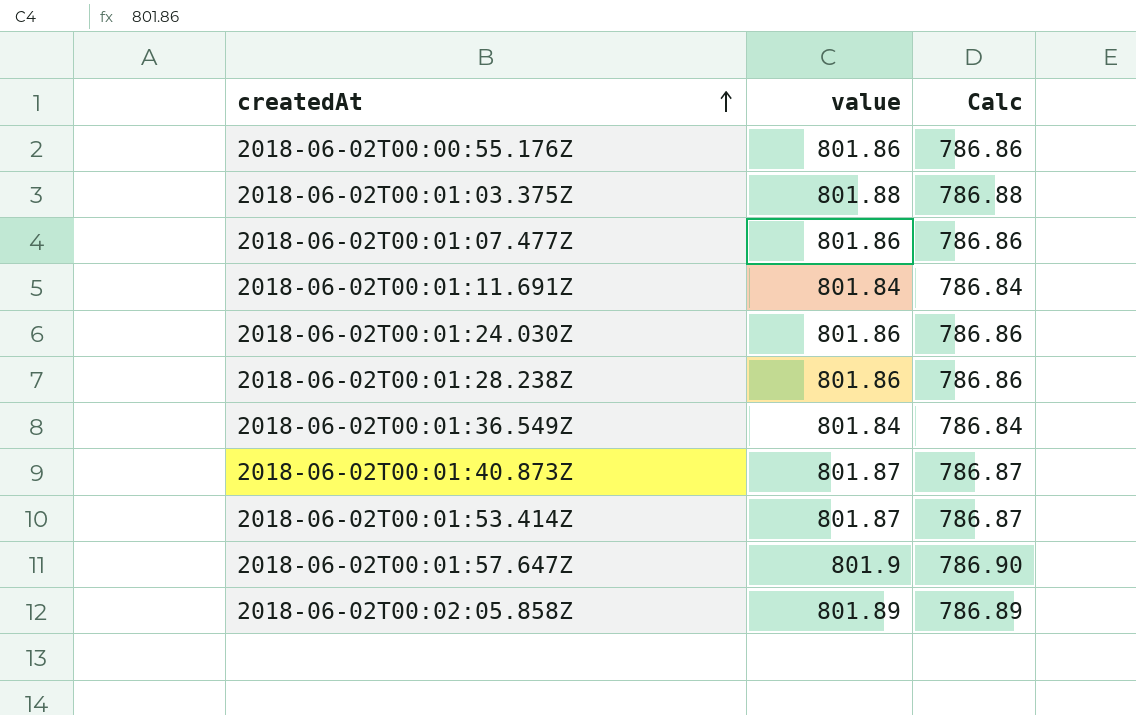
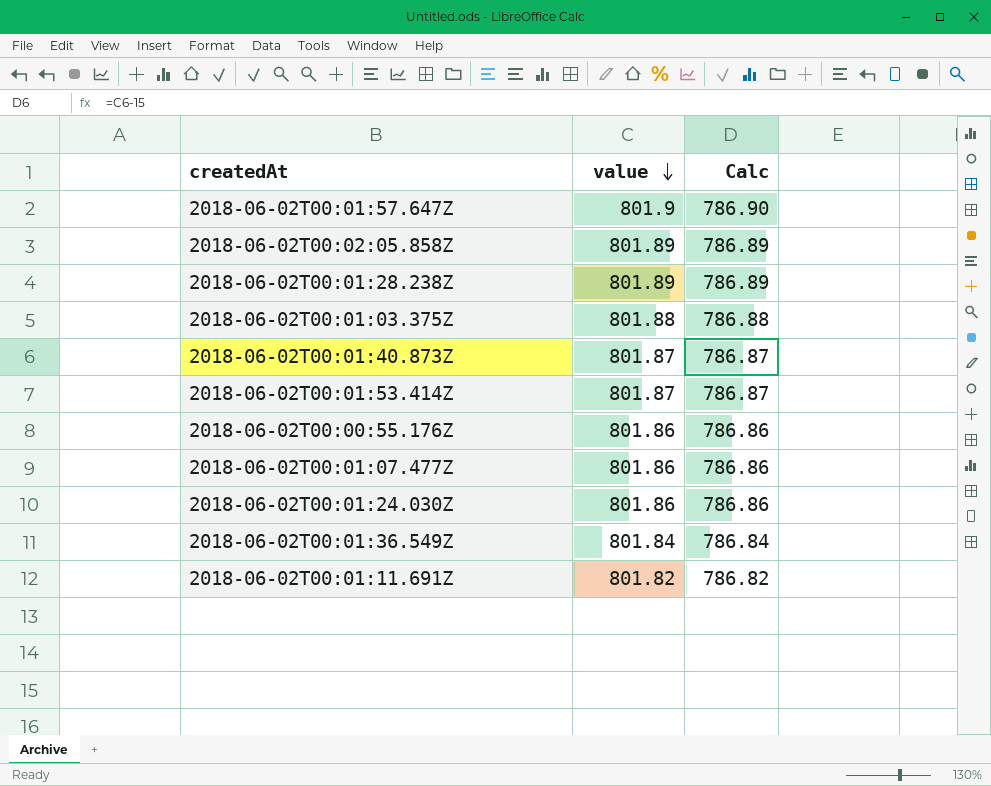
row order: createdAt ascending -> value descending
2018-06-02T00:01:28.238Z | value: 801.86 -> 801.89
2018-06-02T00:01:28.238Z | Calc: 786.86 -> 786.89
2018-06-02T00:01:11.691Z | value: 801.84 -> 801.82
2018-06-02T00:01:11.691Z | Calc: 786.84 -> 786.82

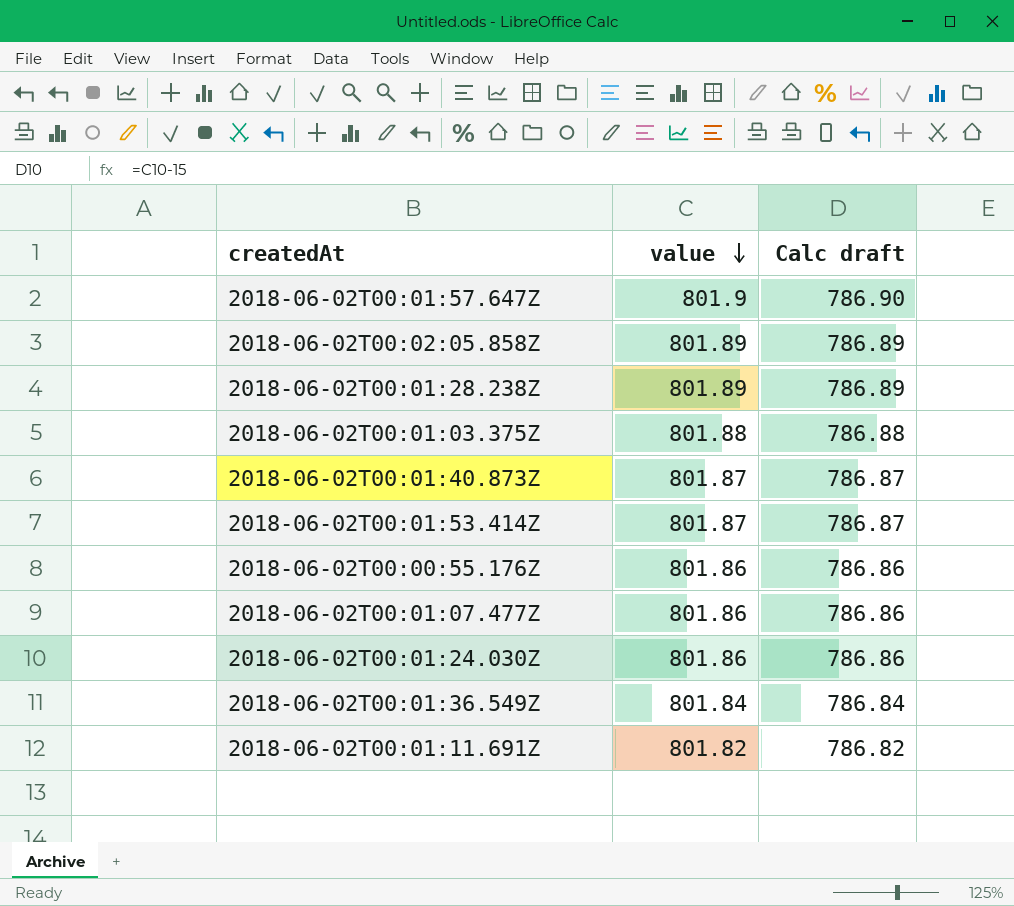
column name: Calc -> Calc draft

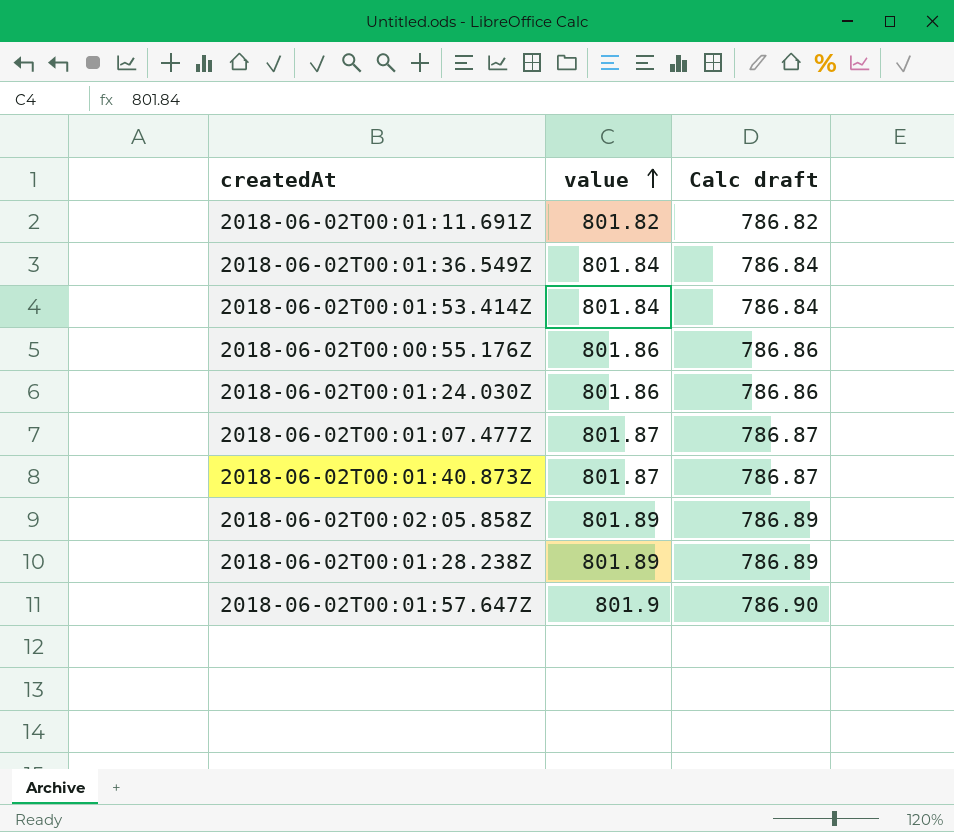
row order: value descending -> value ascending
row 2018-06-02T00:01:03.375Z: 801.88 | 786.88 -> none
2018-06-02T00:01:53.414Z | value: 801.87 -> 801.84
2018-06-02T00:01:53.414Z | Calc draft: 786.87 -> 786.84
2018-06-02T00:01:07.477Z | value: 801.86 -> 801.87
2018-06-02T00:01:07.477Z | Calc draft: 786.86 -> 786.87

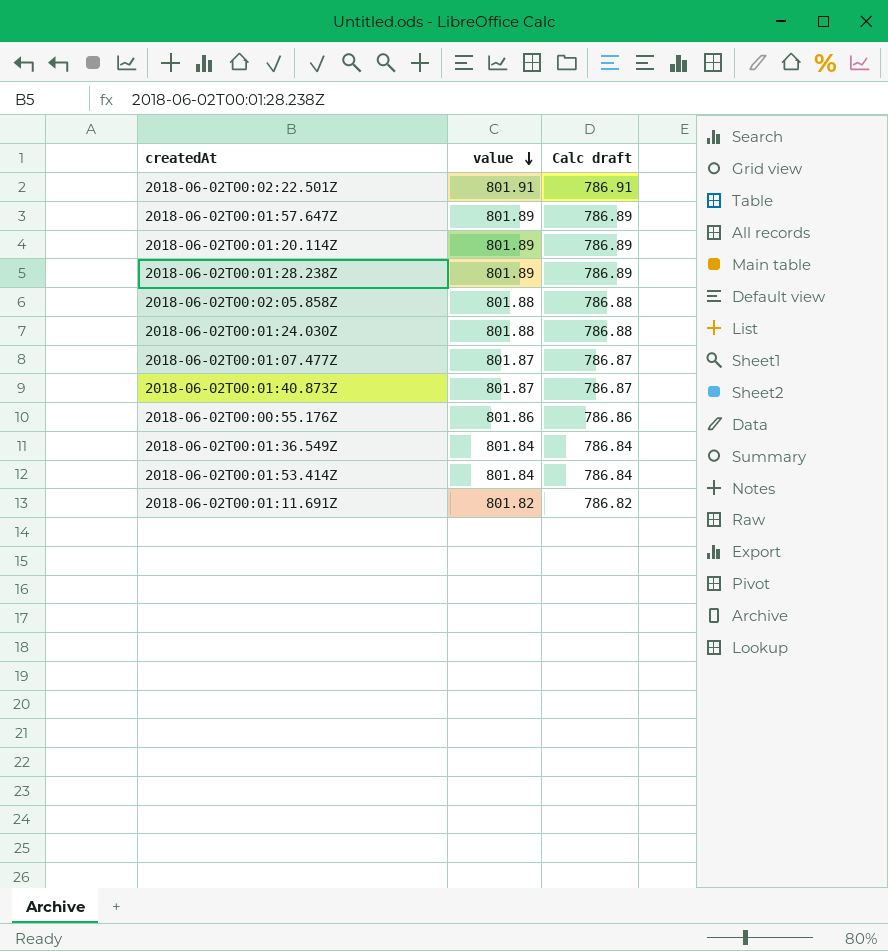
row order: value ascending -> value descending
row 2018-06-02T00:02:22.501Z: none -> 801.91 | 786.91
2018-06-02T00:01:57.647Z | value: 801.9 -> 801.89
2018-06-02T00:01:57.647Z | Calc draft: 786.90 -> 786.89
row 2018-06-02T00:01:20.114Z: none -> 801.89 | 786.89
2018-06-02T00:02:05.858Z | value: 801.89 -> 801.88
2018-06-02T00:02:05.858Z | Calc draft: 786.89 -> 786.88
2018-06-02T00:01:24.030Z | value: 801.86 -> 801.88
2018-06-02T00:01:24.030Z | Calc draft: 786.86 -> 786.88

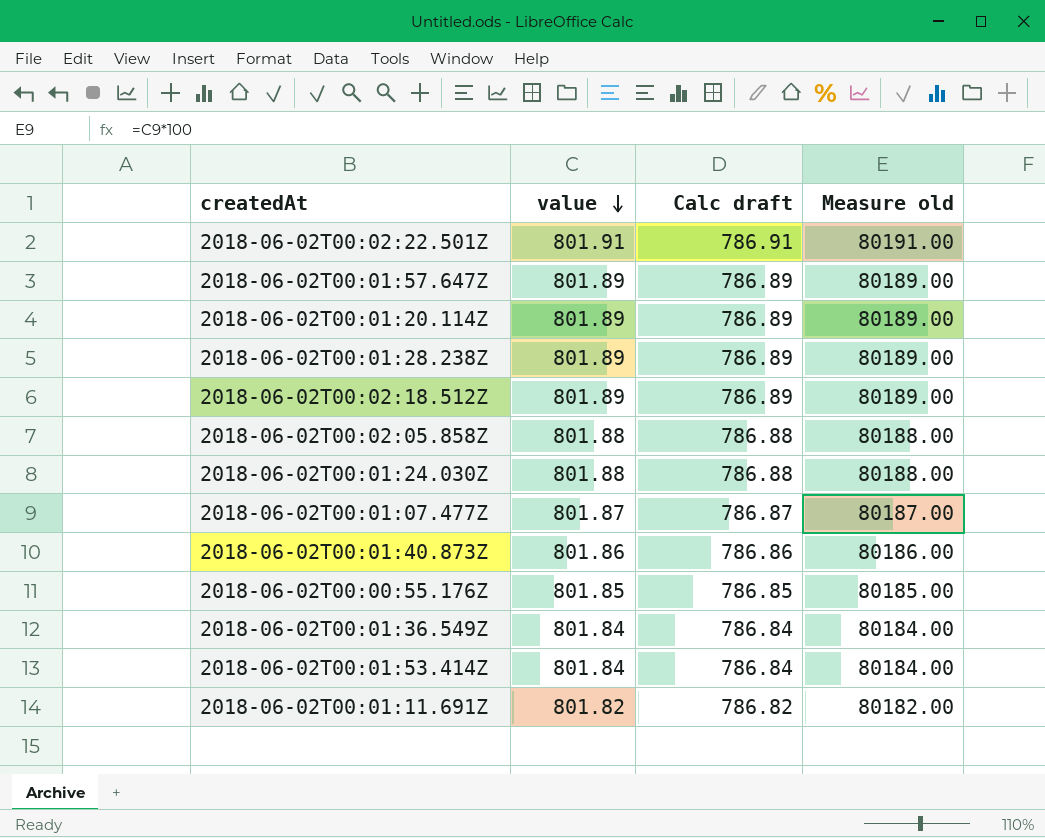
column Measure old | formula: none -> [value] * 100
row 2018-06-02T00:02:18.512Z: none -> 801.89 | 786.89 | 80189.00
2018-06-02T00:01:40.873Z | value: 801.87 -> 801.86
2018-06-02T00:01:40.873Z | Calc draft: 786.87 -> 786.86
2018-06-02T00:00:55.176Z | value: 801.86 -> 801.85
2018-06-02T00:00:55.176Z | Calc draft: 786.86 -> 786.85

